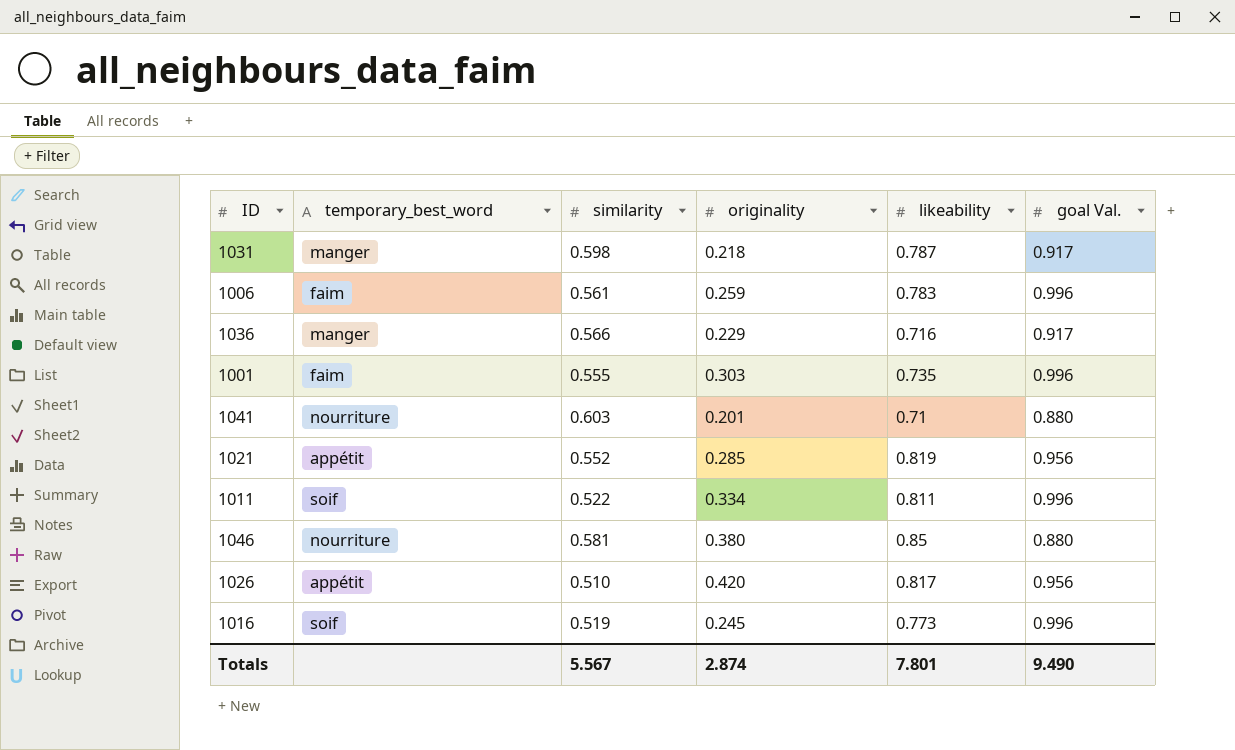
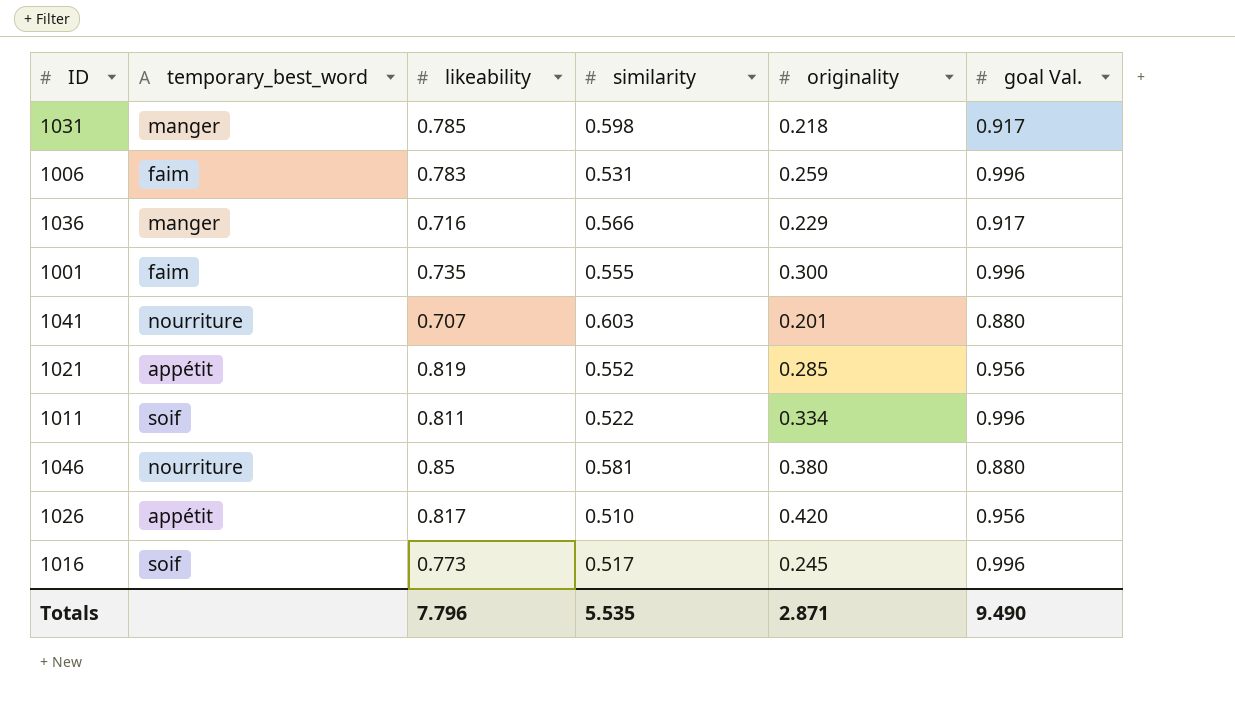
column likeability | position: 5 -> 3
1031 | likeability: 0.787 -> 0.785
1006 | similarity: 0.561 -> 0.531
1001 | originality: 0.303 -> 0.300
1041 | likeability: 0.71 -> 0.707
1016 | similarity: 0.519 -> 0.517
Totals | likeability: 7.801 -> 7.796
Totals | similarity: 5.567 -> 5.535
Totals | originality: 2.874 -> 2.871

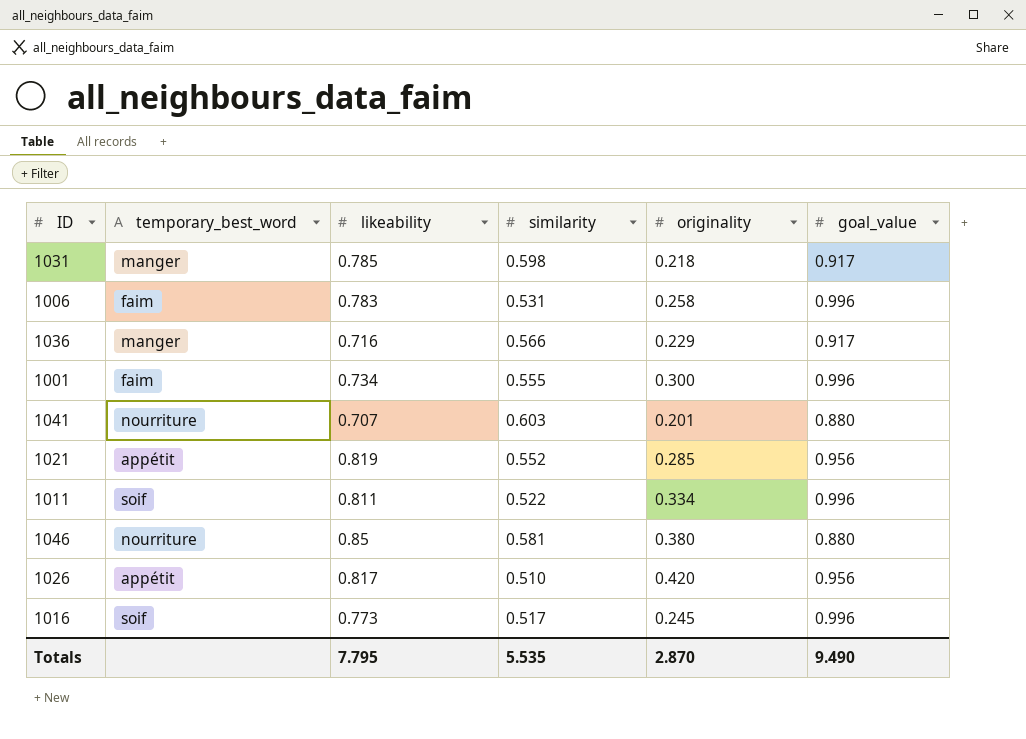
column name: goal Val. -> goal_value
1006 | originality: 0.259 -> 0.258
1001 | likeability: 0.735 -> 0.734
Totals | likeability: 7.796 -> 7.795
Totals | originality: 2.871 -> 2.870

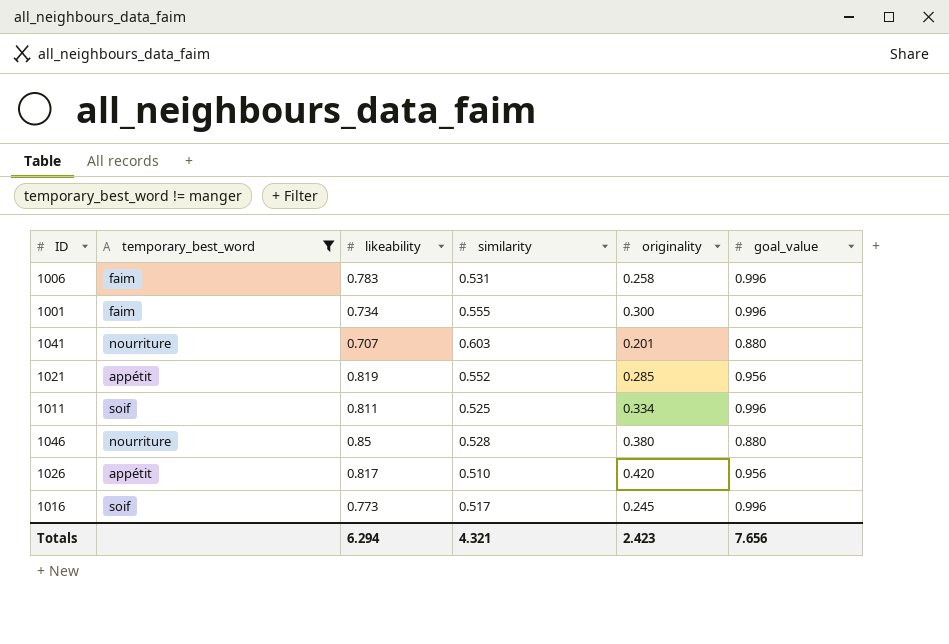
filter: none -> temporary_best_word != manger
1011 | similarity: 0.522 -> 0.525
1046 | similarity: 0.581 -> 0.528
Totals | likeability: 7.795 -> 6.294
Totals | similarity: 5.535 -> 4.321
Totals | originality: 2.870 -> 2.423
Totals | goal_value: 9.490 -> 7.656

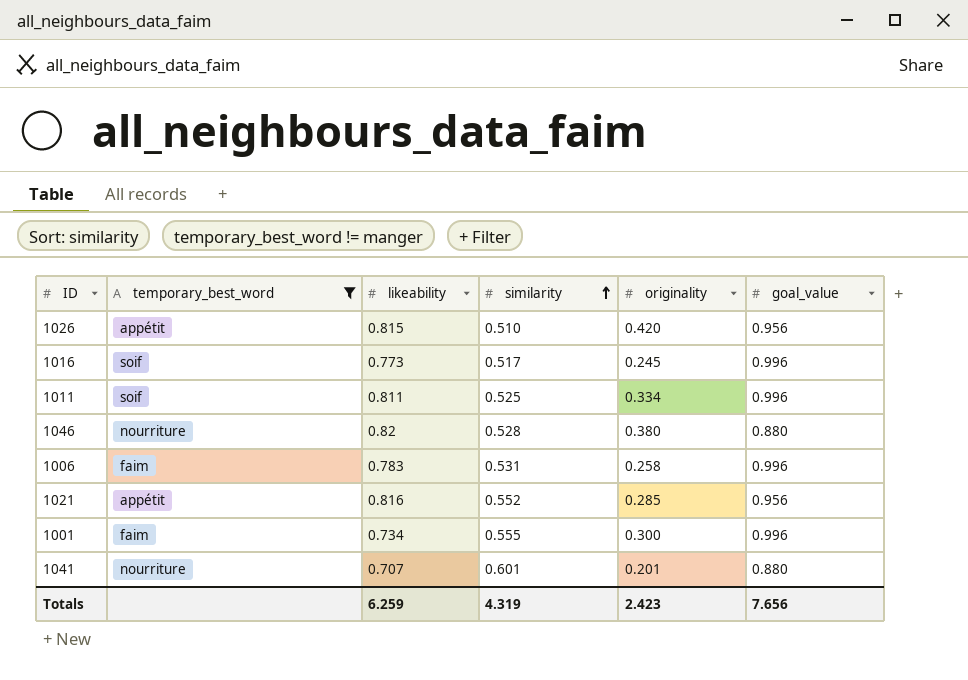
row order: none -> similarity ascending
1026 | likeability: 0.817 -> 0.815
1046 | likeability: 0.85 -> 0.82
1021 | likeability: 0.819 -> 0.816
1041 | similarity: 0.603 -> 0.601
Totals | likeability: 6.294 -> 6.259
Totals | similarity: 4.321 -> 4.319

